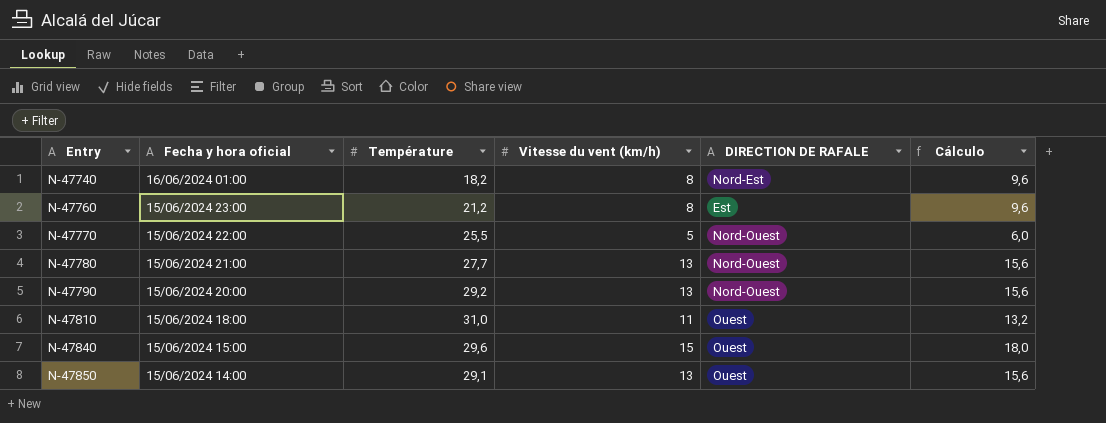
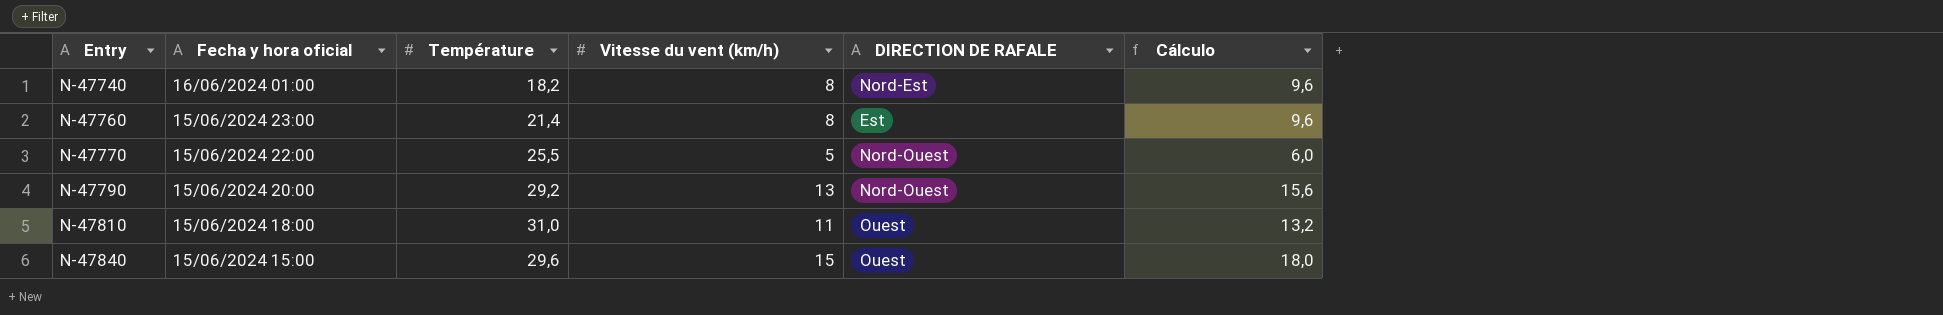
row N-47780: 15/06/2024 21:00 | 27,7 | 13 | Nord-Ouest | 15,6 -> none
row N-47850: 15/06/2024 14:00 | 29,1 | 13 | Ouest | 15,6 -> none
N-47760 | Température: 21,2 -> 21,4

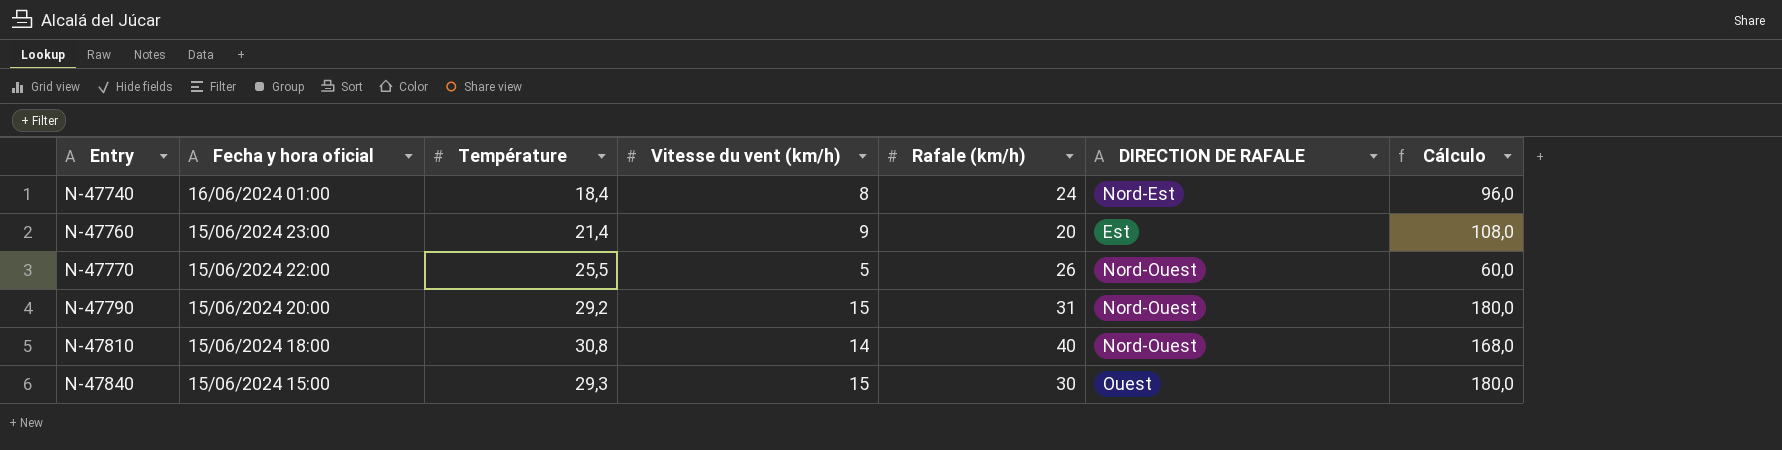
column Rafale (km/h) | position: none -> 5
column Cálculo | formula: [Vitesse du vent (km/h)] * 1,2 -> [Vitesse du vent (km/h)] * 12
N-47740 | Température: 18,2 -> 18,4
N-47760 | Vitesse du vent (km/h): 8 -> 9
N-47790 | Vitesse du vent (km/h): 13 -> 15
N-47810 | Température: 31,0 -> 30,8
N-47810 | Vitesse du vent (km/h): 11 -> 14
N-47810 | DIRECTION DE RAFALE: Ouest -> Nord-Ouest
N-47840 | Température: 29,6 -> 29,3

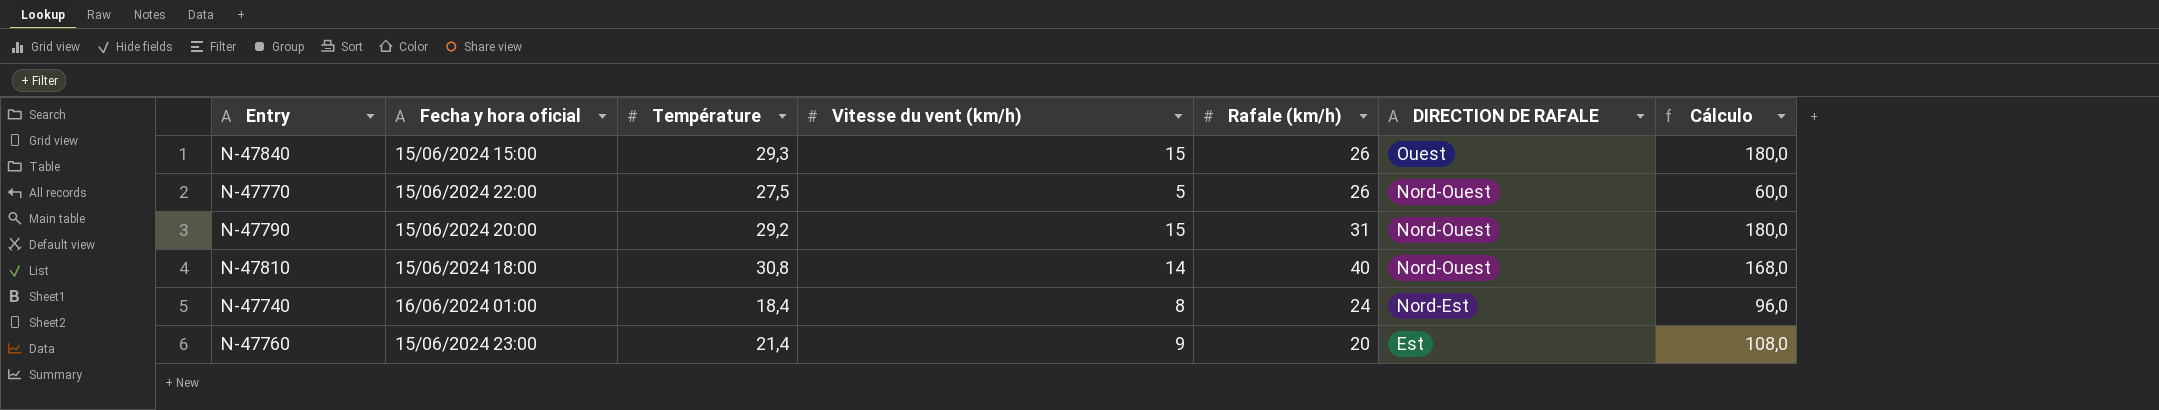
row order: Entry ascending -> DIRECTION DE RAFALE descending
N-47840 | Rafale (km/h): 30 -> 26
N-47770 | Température: 25,5 -> 27,5

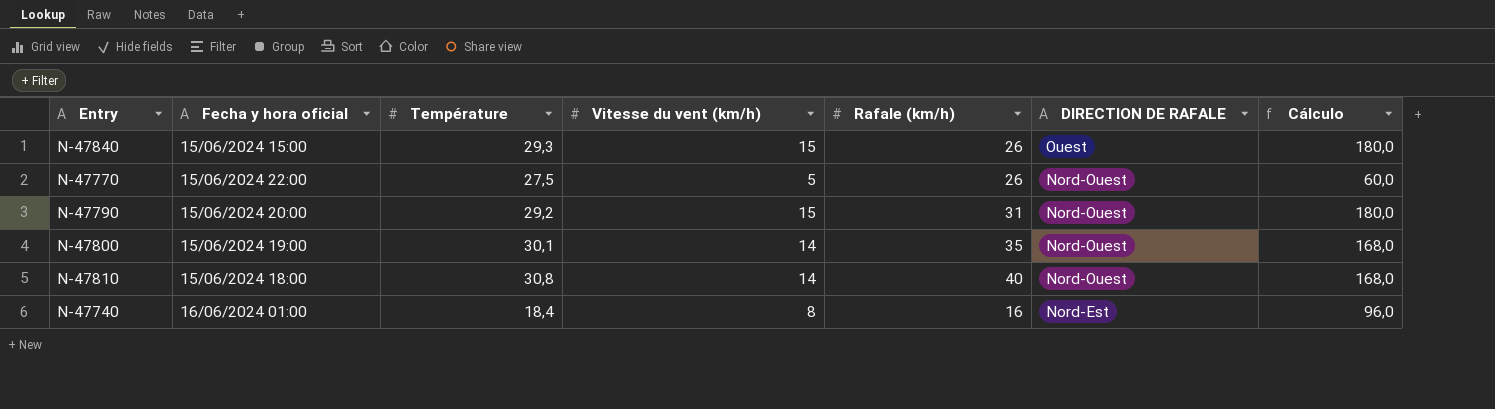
row N-47760: 15/06/2024 23:00 | 21,4 | 9 | 20 | Est | 108,0 -> none
row N-47800: none -> 15/06/2024 19:00 | 30,1 | 14 | 35 | Nord-Ouest | 168,0
N-47740 | Rafale (km/h): 24 -> 16

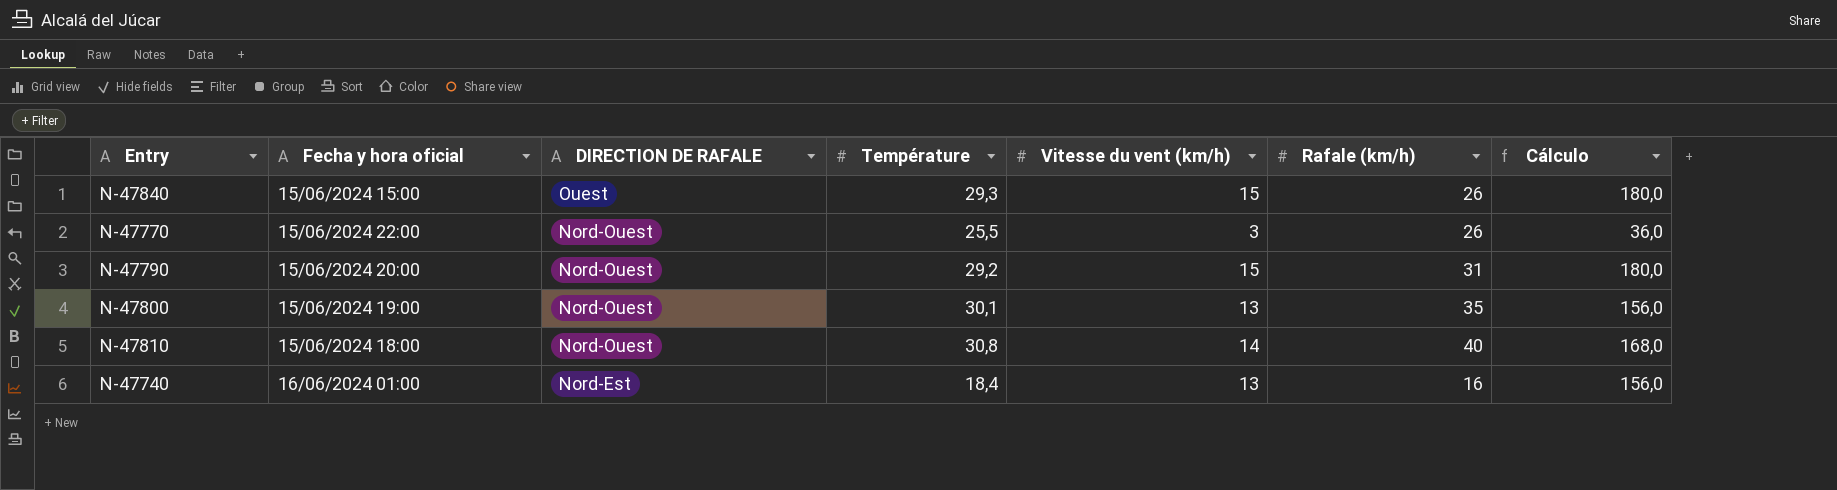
column DIRECTION DE RAFALE | position: 6 -> 3
N-47770 | Température: 27,5 -> 25,5
N-47770 | Vitesse du vent (km/h): 5 -> 3
N-47770 | Cálculo: 60,0 -> 36,0
N-47800 | Vitesse du vent (km/h): 14 -> 13
N-47800 | Cálculo: 168,0 -> 156,0
N-47740 | Vitesse du vent (km/h): 8 -> 13
N-47740 | Cálculo: 96,0 -> 156,0

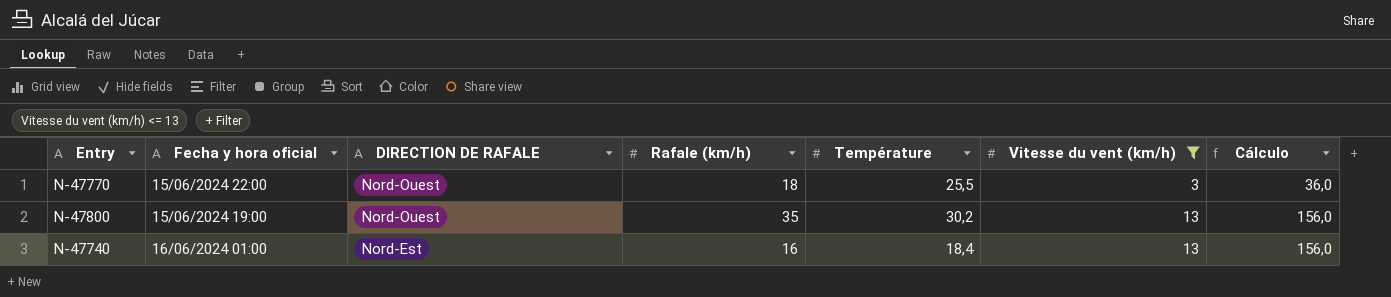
filter: none -> Vitesse du vent (km/h) <= 13
column Rafale (km/h) | position: 6 -> 4
N-47770 | Rafale (km/h): 26 -> 18
N-47800 | Température: 30,1 -> 30,2

